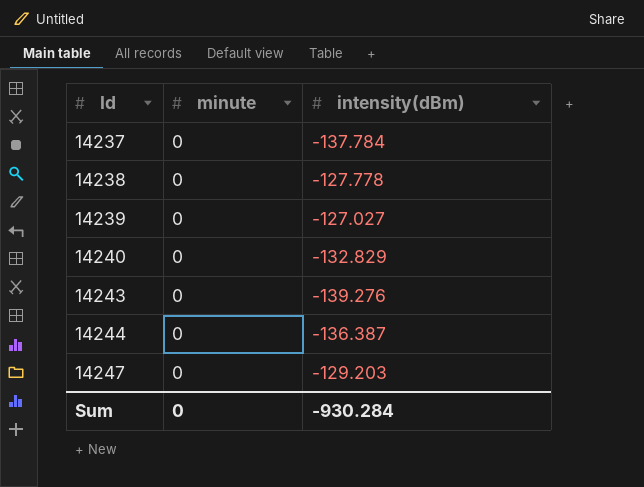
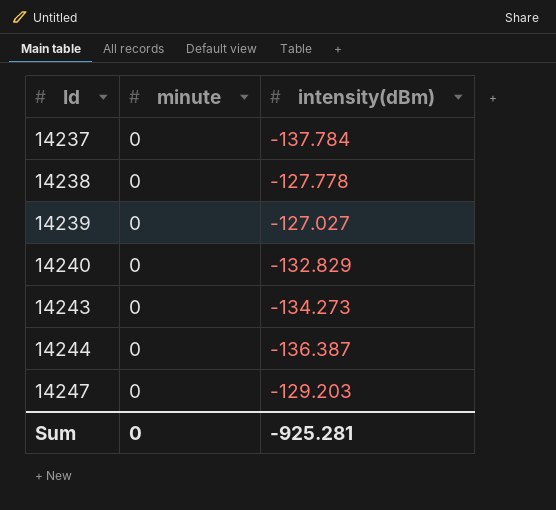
14243 | intensity(dBm): -139.276 -> -134.273
Sum | intensity(dBm): -930.284 -> -925.281

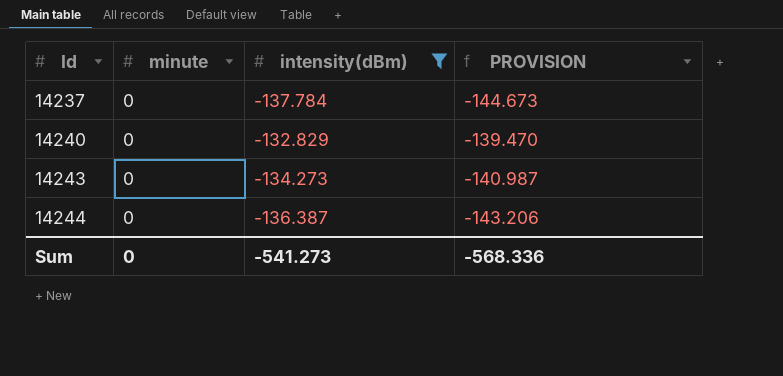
filter: none -> intensity(dBm) <= -132.829
column PROVISION | formula: none -> [intensity(dBm)] * 1.05
Sum | intensity(dBm): -925.281 -> -541.273

